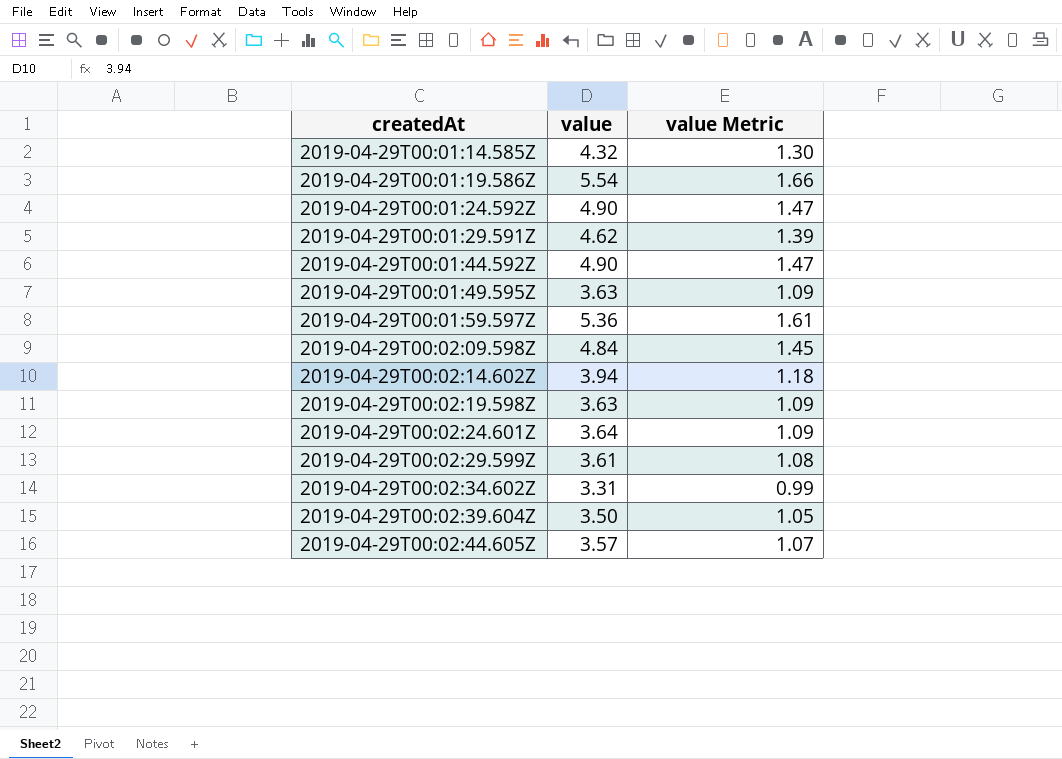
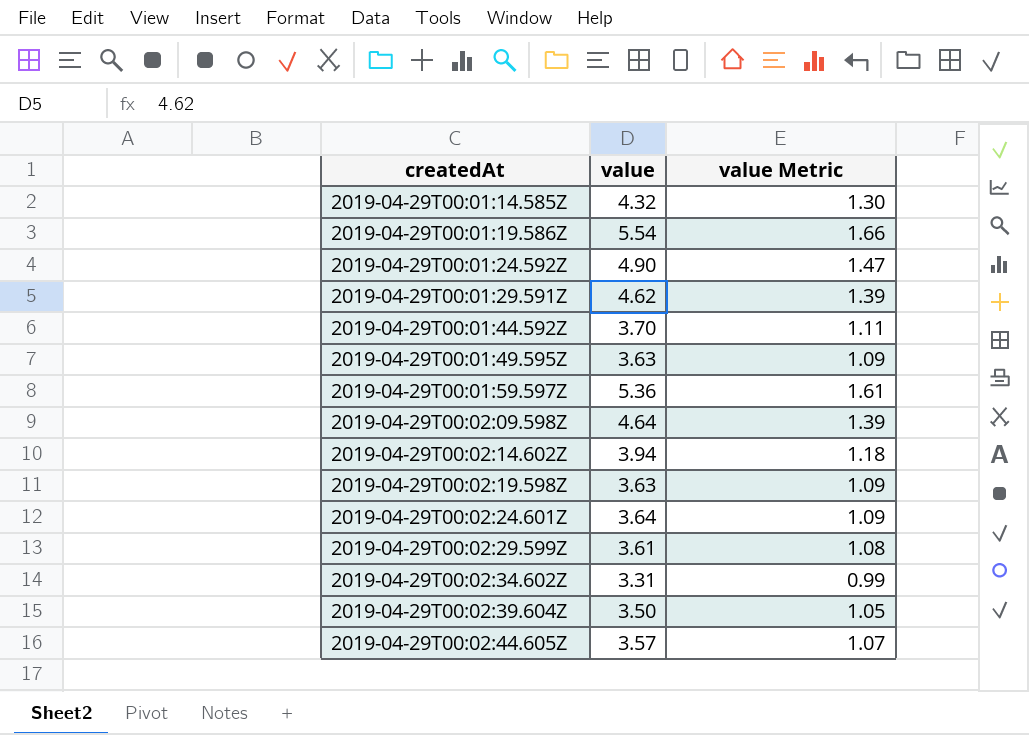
2019-04-29T00:01:44.592Z | value: 4.90 -> 3.70
2019-04-29T00:01:44.592Z | value Metric: 1.47 -> 1.11
2019-04-29T00:02:09.598Z | value: 4.84 -> 4.64
2019-04-29T00:02:09.598Z | value Metric: 1.45 -> 1.39

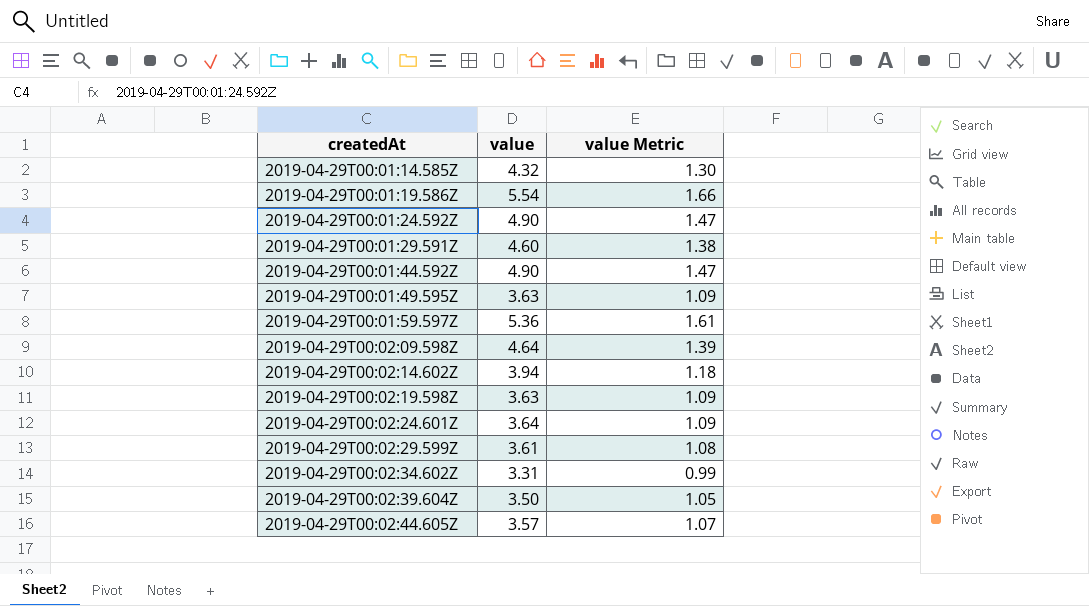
2019-04-29T00:01:29.591Z | value: 4.62 -> 4.60
2019-04-29T00:01:29.591Z | value Metric: 1.39 -> 1.38
2019-04-29T00:01:44.592Z | value: 3.70 -> 4.90
2019-04-29T00:01:44.592Z | value Metric: 1.11 -> 1.47

